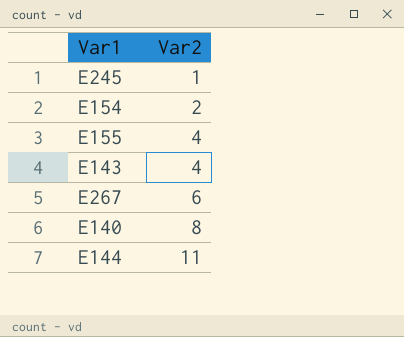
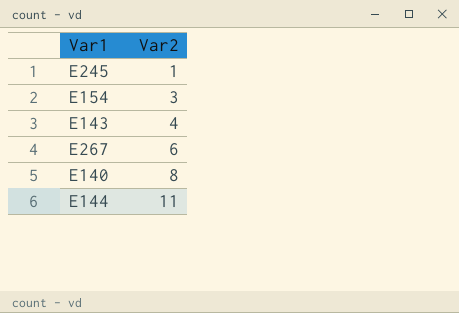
row E155: 4 -> none
E154 | Var2: 2 -> 3

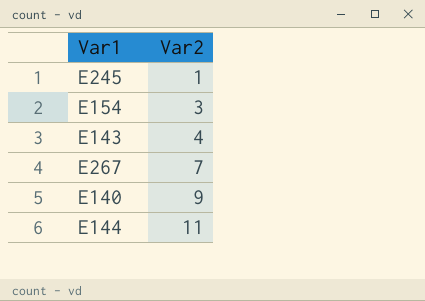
E267 | Var2: 6 -> 7
E140 | Var2: 8 -> 9

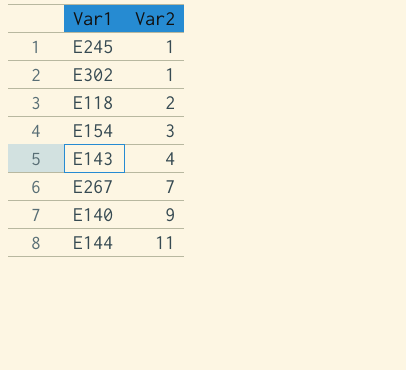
row E302: none -> 1
row E118: none -> 2

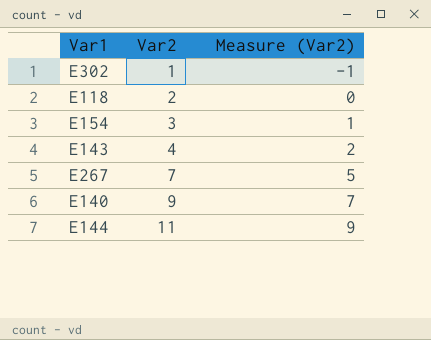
column Measure (Var2) | formula: none -> [Var2] - 2
row E245: 1 -> none

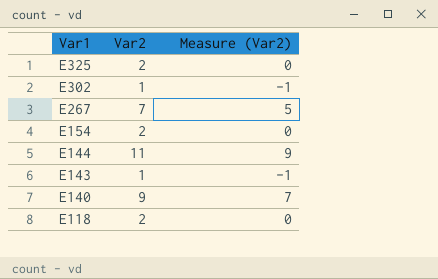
row order: Var2 ascending -> Var1 descending
row E325: none -> 2 | 0
E154 | Var2: 3 -> 2
E154 | Measure (Var2): 1 -> 0
E143 | Var2: 4 -> 1
E143 | Measure (Var2): 2 -> -1

